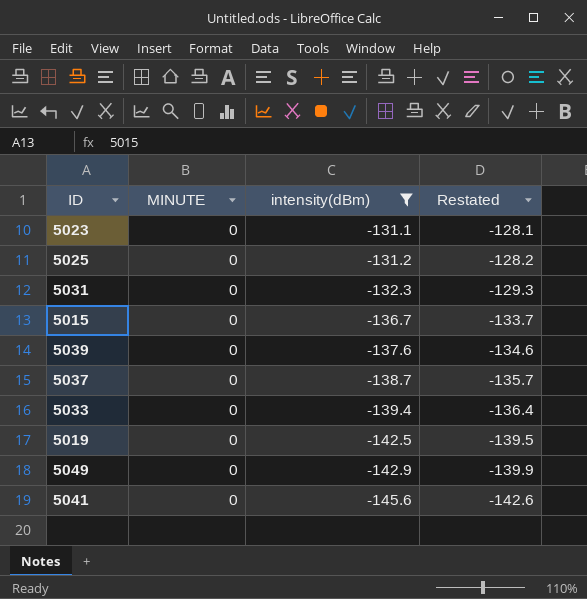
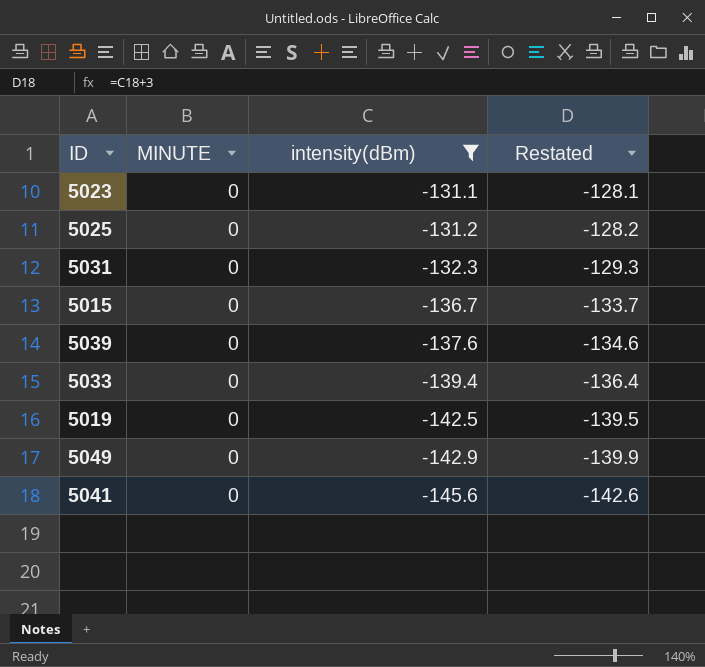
row 5037: 0 | -138.7 | -135.7 -> none

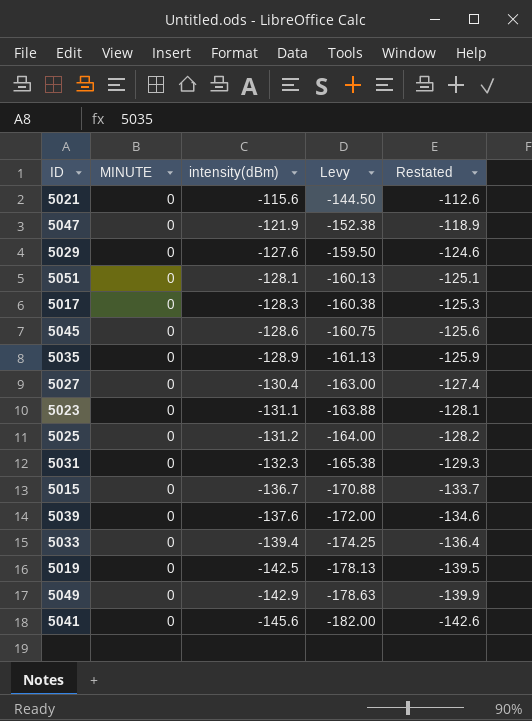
filter: intensity(dBm) <= -131.1 -> none
column Levy | formula: none -> [intensity(dBm)] * 1.25

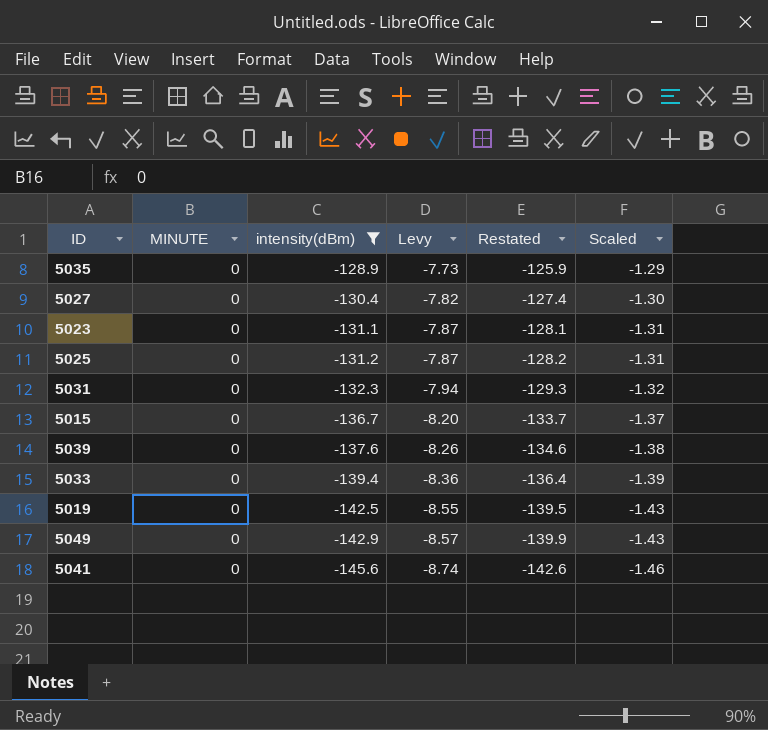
filter: none -> intensity(dBm) <= -128.9
column Levy | formula: [intensity(dBm)] * 1.25 -> [intensity(dBm)] * 0.06
column Scaled | formula: none -> [intensity(dBm)] * 0.01

